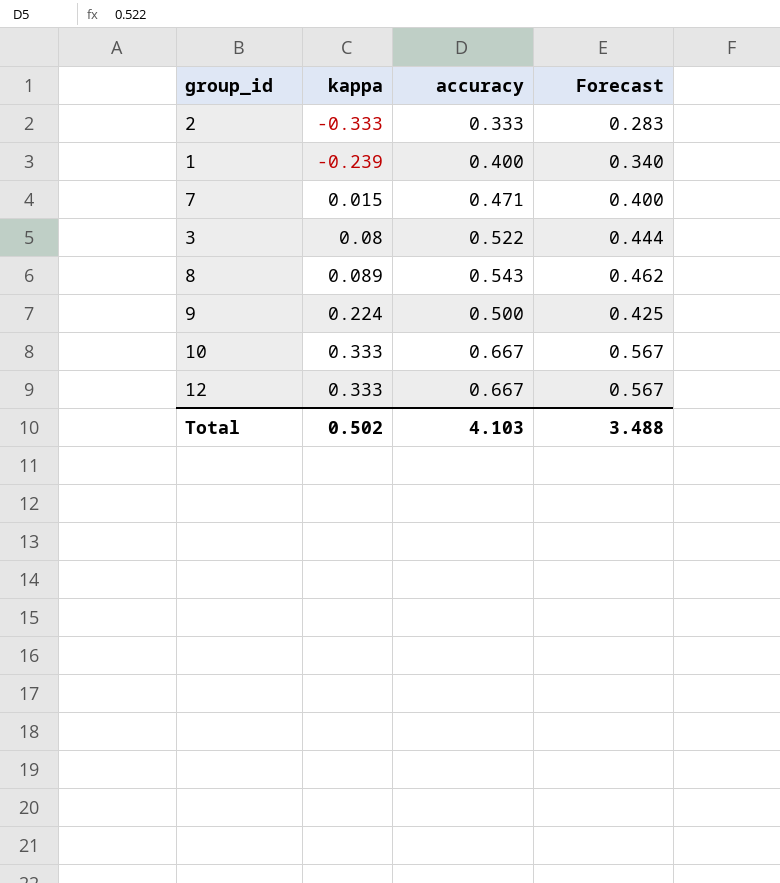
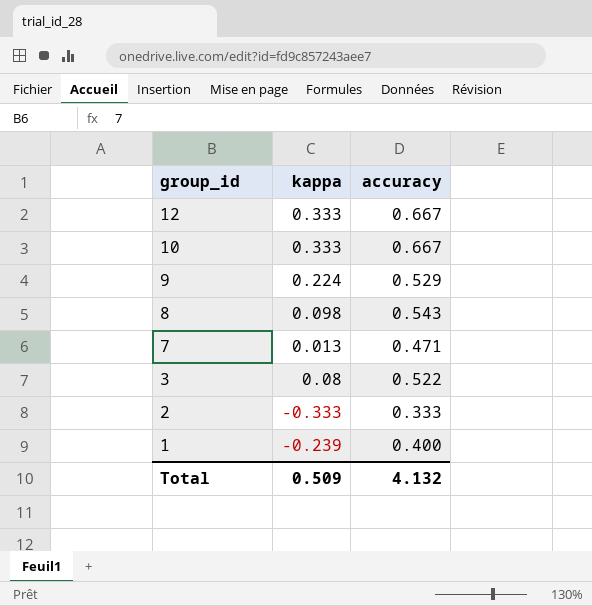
row order: kappa ascending -> group_id descending
column Forecast | formula: [accuracy] * 0.85 -> none
9 | accuracy: 0.500 -> 0.529
8 | kappa: 0.089 -> 0.098
7 | kappa: 0.015 -> 0.013
Total | kappa: 0.502 -> 0.509
Total | accuracy: 4.103 -> 4.132

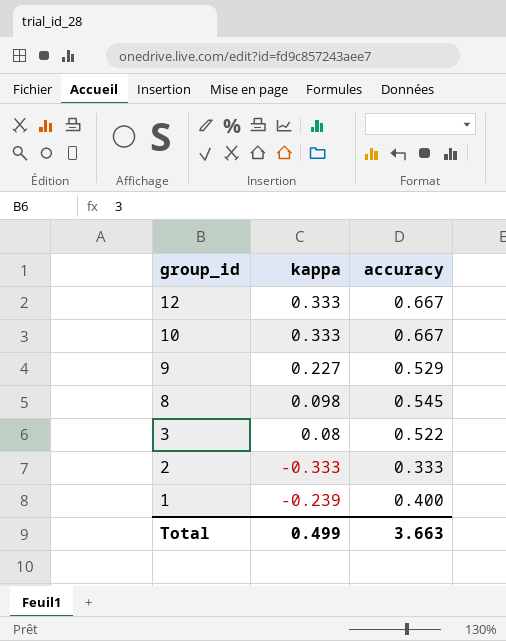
row 7: 0.013 | 0.471 -> none
9 | kappa: 0.224 -> 0.227
8 | accuracy: 0.543 -> 0.545
Total | kappa: 0.509 -> 0.499
Total | accuracy: 4.132 -> 3.663

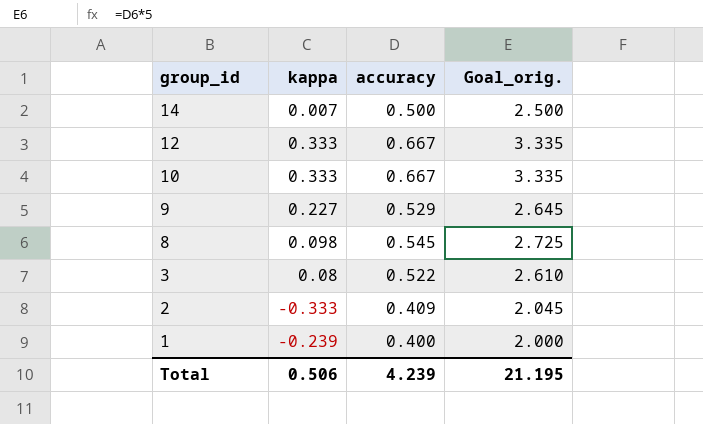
column Goal_orig. | formula: none -> [accuracy] * 5
row 14: none -> 0.007 | 0.500 | 2.500
2 | accuracy: 0.333 -> 0.409
Total | kappa: 0.499 -> 0.506
Total | accuracy: 3.663 -> 4.239

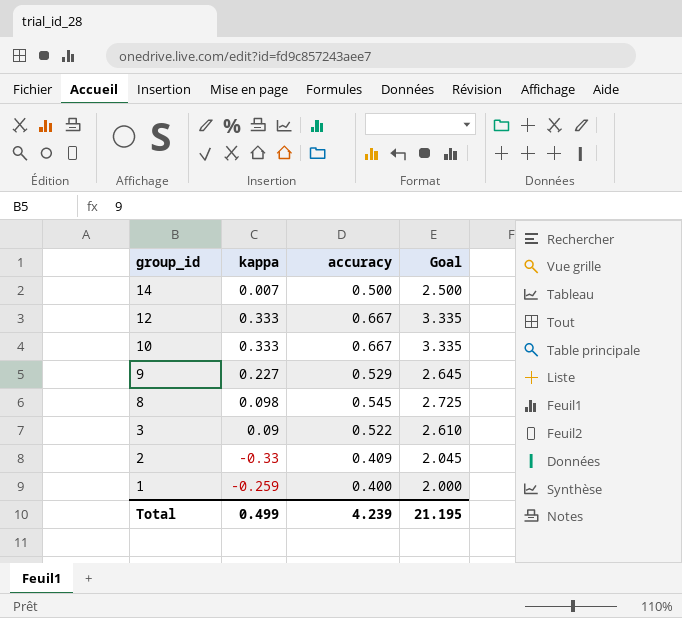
column name: Goal_orig. -> Goal
3 | kappa: 0.08 -> 0.09
2 | kappa: -0.333 -> -0.33
1 | kappa: -0.239 -> -0.259
Total | kappa: 0.506 -> 0.499

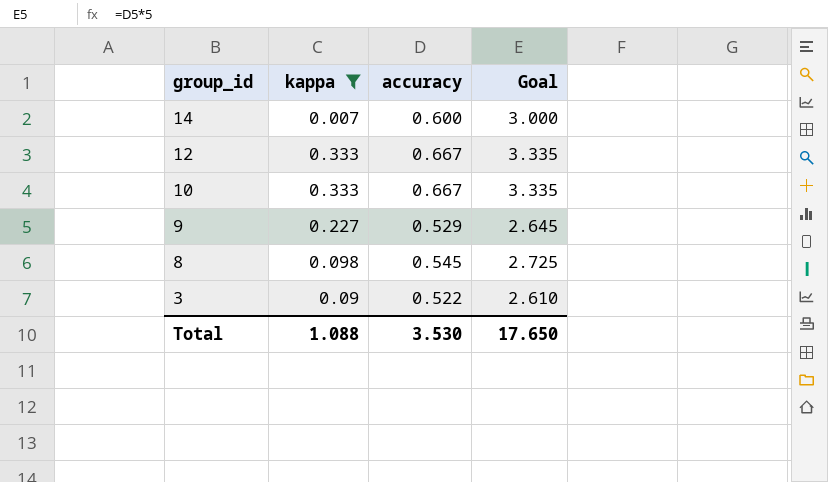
filter: none -> kappa >= 0.007
14 | accuracy: 0.500 -> 0.600
14 | Goal: 2.500 -> 3.000
Total | kappa: 0.499 -> 1.088
Total | accuracy: 4.239 -> 3.530
Total | Goal: 21.195 -> 17.650

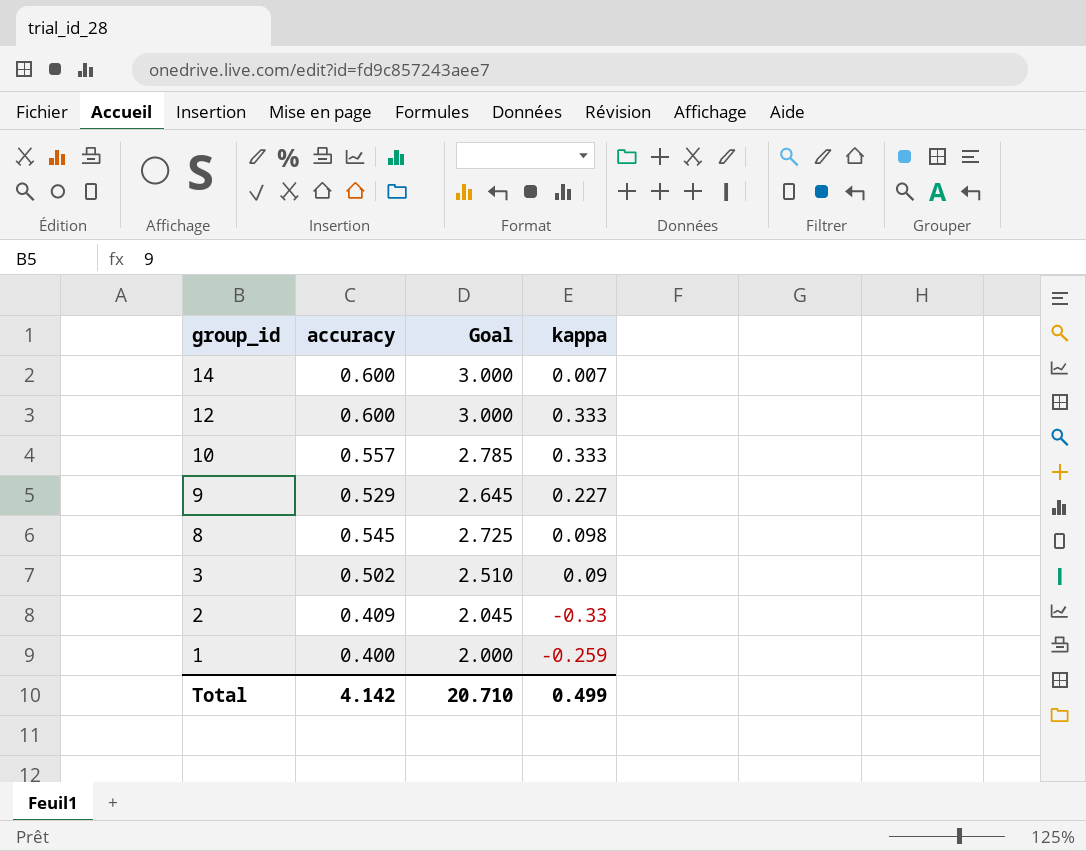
filter: kappa >= 0.007 -> none
column kappa | position: 2 -> 4
12 | accuracy: 0.667 -> 0.600
12 | Goal: 3.335 -> 3.000
10 | accuracy: 0.667 -> 0.557
10 | Goal: 3.335 -> 2.785
3 | accuracy: 0.522 -> 0.502
3 | Goal: 2.610 -> 2.510
Total | accuracy: 3.530 -> 4.142
Total | Goal: 17.650 -> 20.710
Total | kappa: 1.088 -> 0.499

